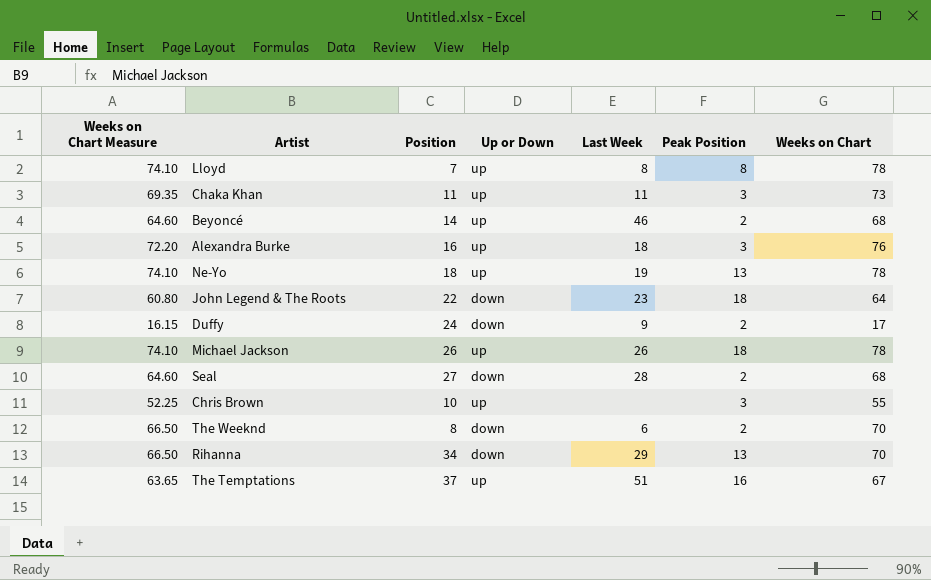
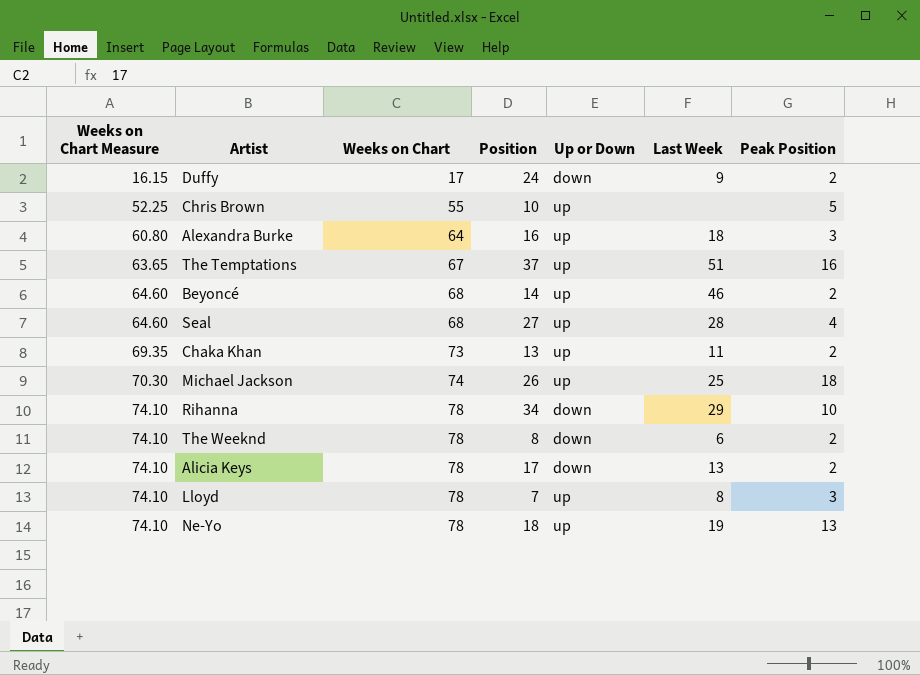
row order: none -> Weeks on Chart Measure ascending
column Weeks on Chart | position: 7 -> 3
row John Legend & The Roots: 60.80 | 22 | down | 23 | 18 | 64 -> none
Chris Brown | Peak Position: 3 -> 5
Alexandra Burke | Weeks on Chart Measure: 72.20 -> 60.80
Alexandra Burke | Weeks on Chart: 76 -> 64
Seal | Up or Down: down -> up
Seal | Peak Position: 2 -> 4
Chaka Khan | Position: 11 -> 13
Chaka Khan | Peak Position: 3 -> 2
Michael Jackson | Weeks on Chart Measure: 74.10 -> 70.30
Michael Jackson | Weeks on Chart: 78 -> 74
Michael Jackson | Last Week: 26 -> 25
Rihanna | Weeks on Chart Measure: 66.50 -> 74.10
Rihanna | Weeks on Chart: 70 -> 78
Rihanna | Peak Position: 13 -> 10
The Weeknd | Weeks on Chart Measure: 66.50 -> 74.10
The Weeknd | Weeks on Chart: 70 -> 78
row Alicia Keys: none -> 74.10 | 78 | 17 | down | 13 | 2
Lloyd | Peak Position: 8 -> 3

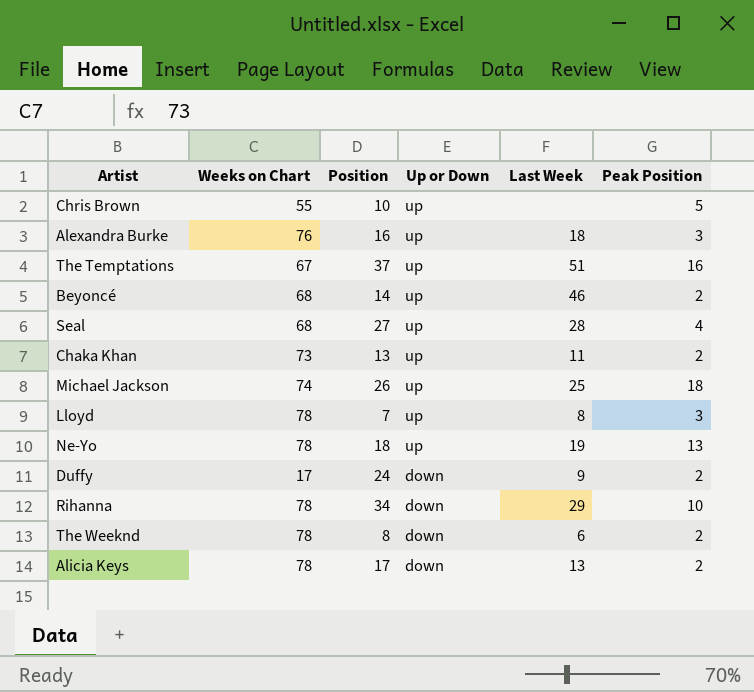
row order: Weeks on Chart Measure ascending -> Up or Down descending
column Weeks on Chart Measure | formula: [Weeks on Chart] * 0.95 -> none
Alexandra Burke | Weeks on Chart: 64 -> 76

